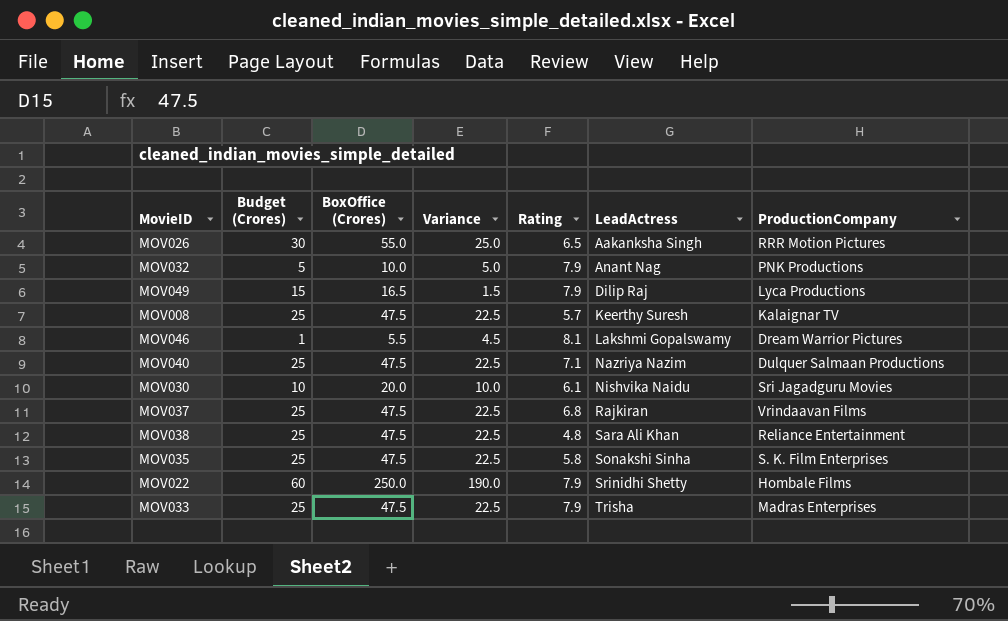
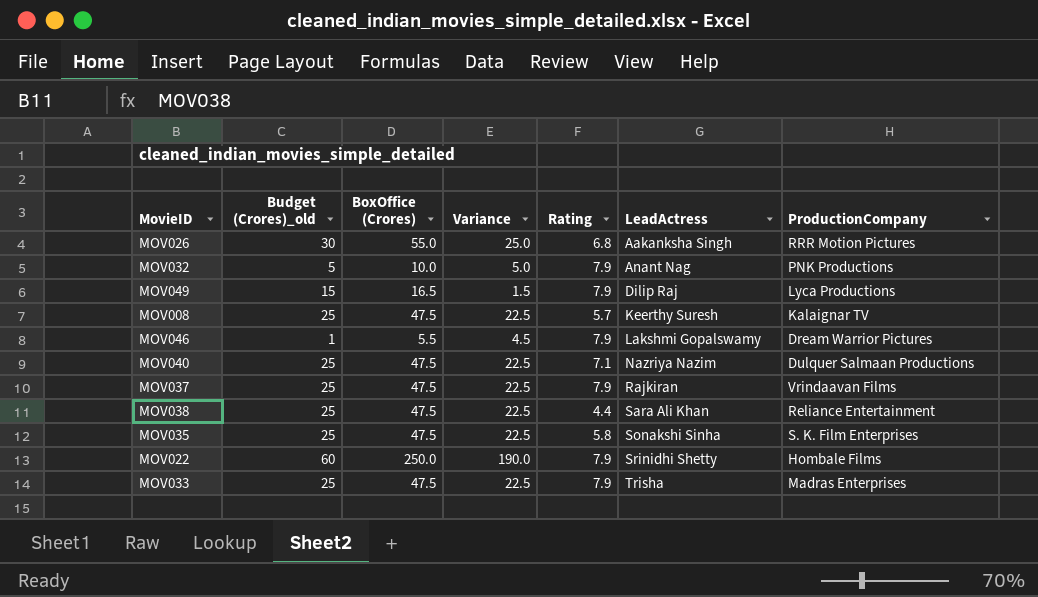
column name: Budget (Crores) -> Budget (Crores)_old
row MOV030: 10 | 20.0 | 10.0 | 6.1 | Nishvika Naidu | Sri Jagadguru Movies -> none
MOV026 | Rating: 6.5 -> 6.8
MOV046 | Rating: 8.1 -> 7.9
MOV037 | Rating: 6.8 -> 7.9
MOV038 | Rating: 4.8 -> 4.4

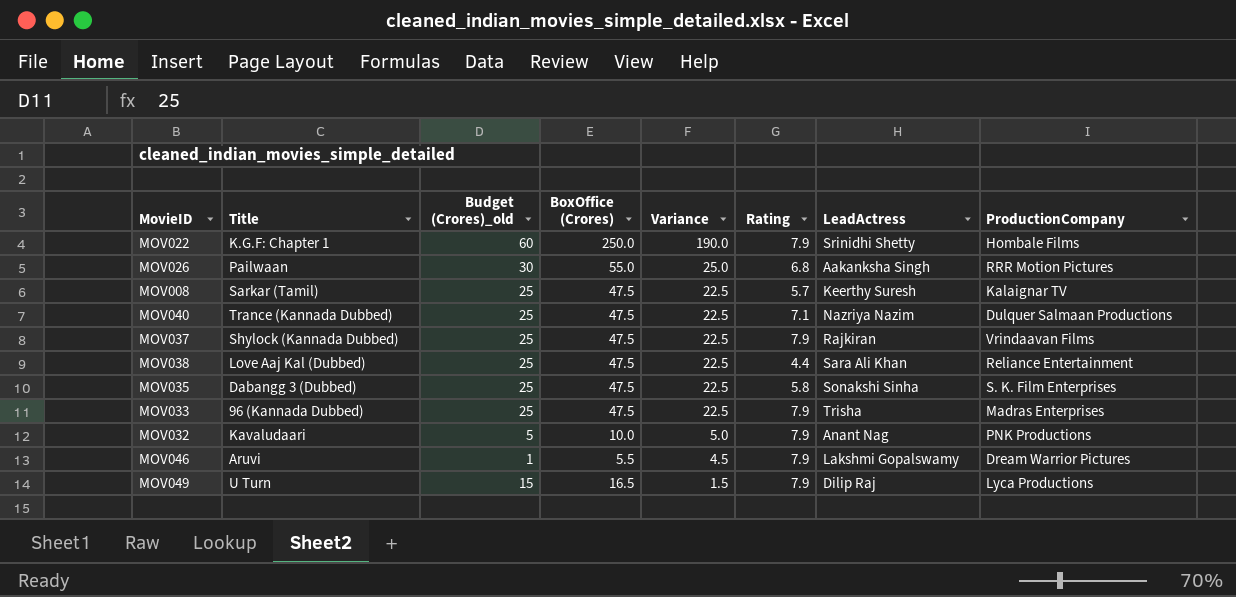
row order: LeadActress ascending -> Variance descending
column Title | position: none -> 2

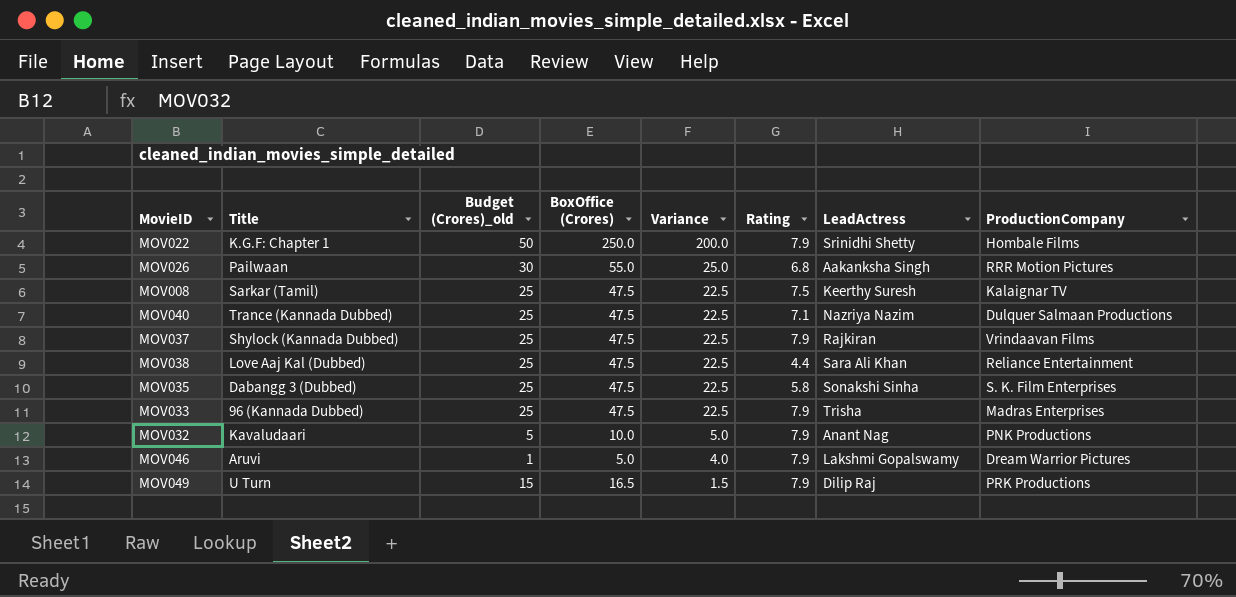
MOV022 | Budget (Crores)_old: 60 -> 50
MOV022 | Variance: 190.0 -> 200.0
MOV008 | Rating: 5.7 -> 7.5
MOV046 | BoxOffice (Crores): 5.5 -> 5.0
MOV046 | Variance: 4.5 -> 4.0
MOV049 | ProductionCompany: Lyca Productions -> PRK Productions

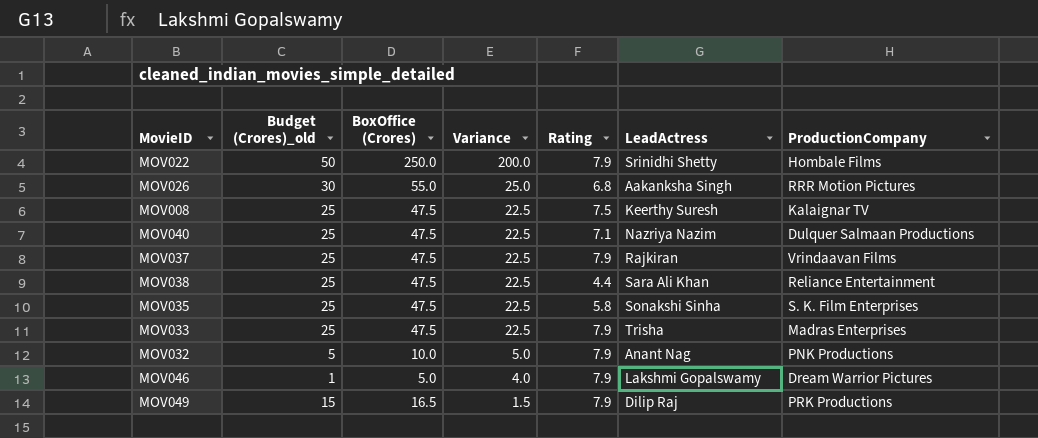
column Title | position: 2 -> none

